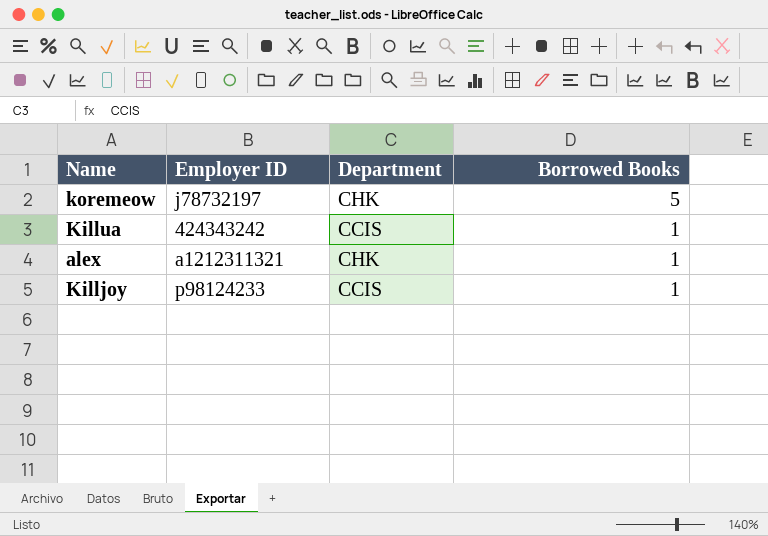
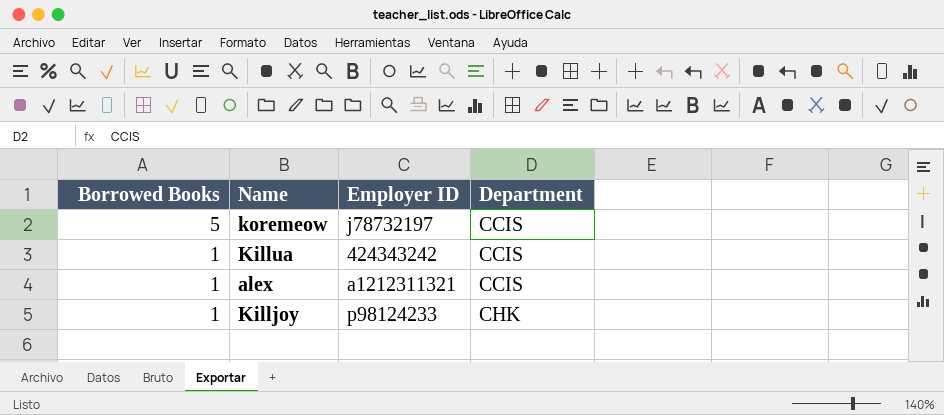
column Borrowed Books | position: 4 -> 1
koremeow | Department: CHK -> CCIS
alex | Department: CHK -> CCIS
Killjoy | Department: CCIS -> CHK

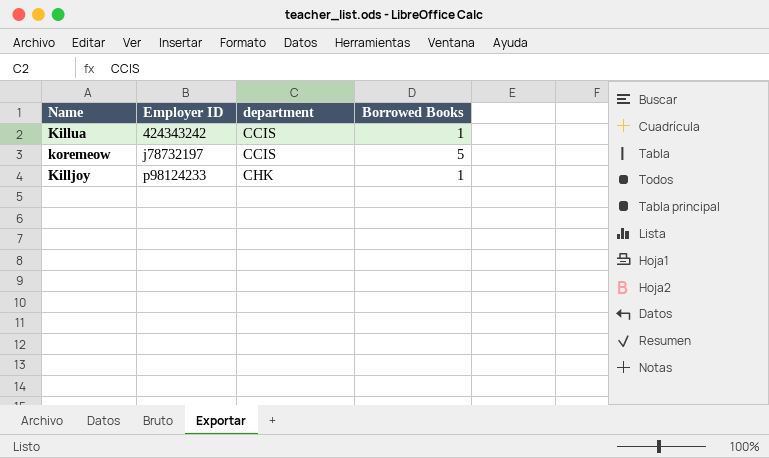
row order: Borrowed Books descending -> Employer ID ascending
column name: Department -> department
column Borrowed Books | position: 1 -> 4
row alex: 1 | a1212311321 | CCIS -> none

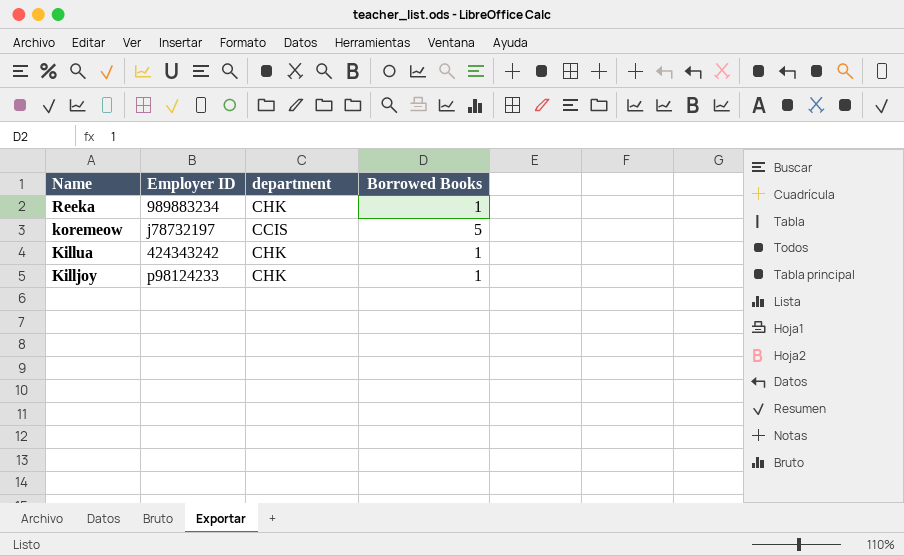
row order: Employer ID ascending -> Name descending
row Reeka: none -> 989883234 | CHK | 1
Killua | department: CCIS -> CHK

